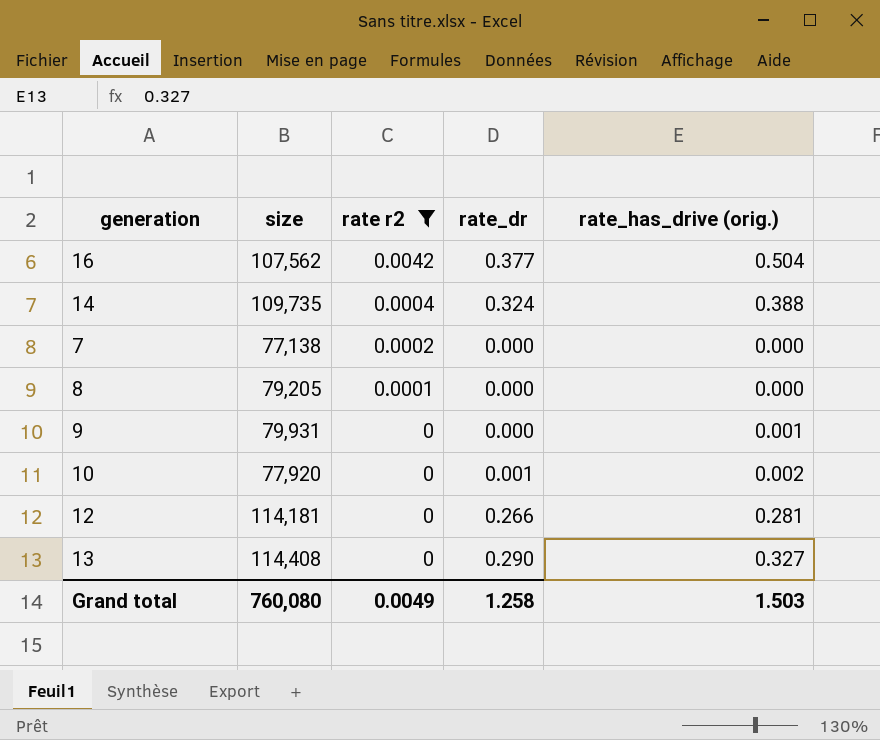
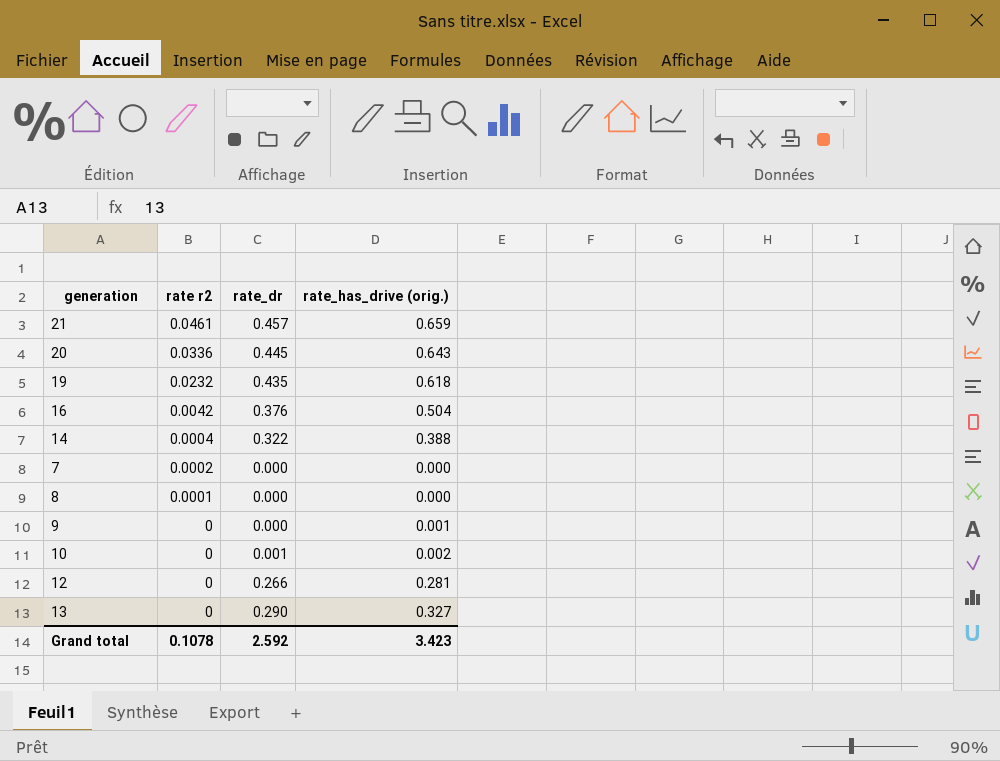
filter: rate r2 <= 0.0042 -> none
column size | position: 2 -> none
16 | rate_dr: 0.377 -> 0.376
14 | rate_dr: 0.324 -> 0.322
Grand total | rate r2: 0.0049 -> 0.1078
Grand total | rate_dr: 1.258 -> 2.592
Grand total | rate_has_drive (orig.): 1.503 -> 3.423

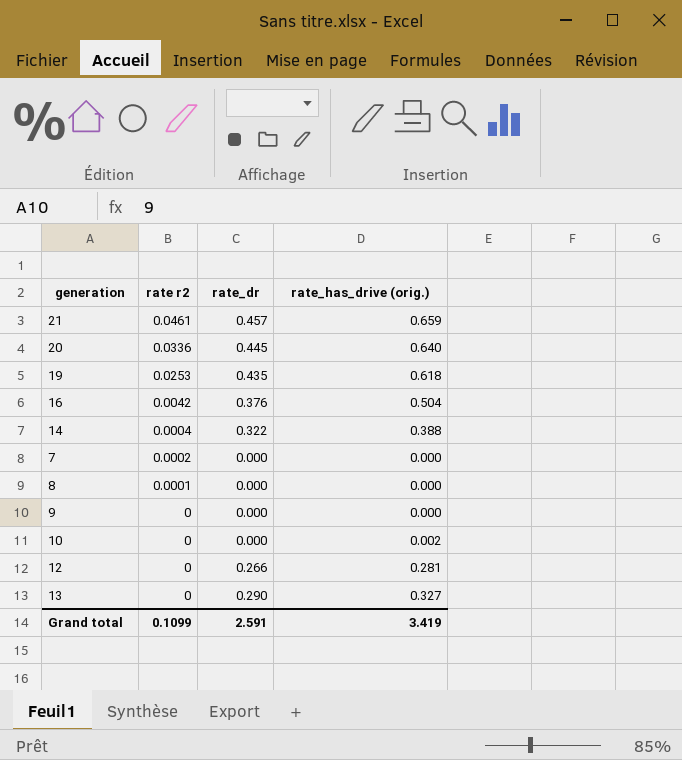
20 | rate_has_drive (orig.): 0.643 -> 0.640
19 | rate r2: 0.0232 -> 0.0253
9 | rate_has_drive (orig.): 0.001 -> 0.000
10 | rate_dr: 0.001 -> 0.000
Grand total | rate r2: 0.1078 -> 0.1099
Grand total | rate_dr: 2.592 -> 2.591
Grand total | rate_has_drive (orig.): 3.423 -> 3.419

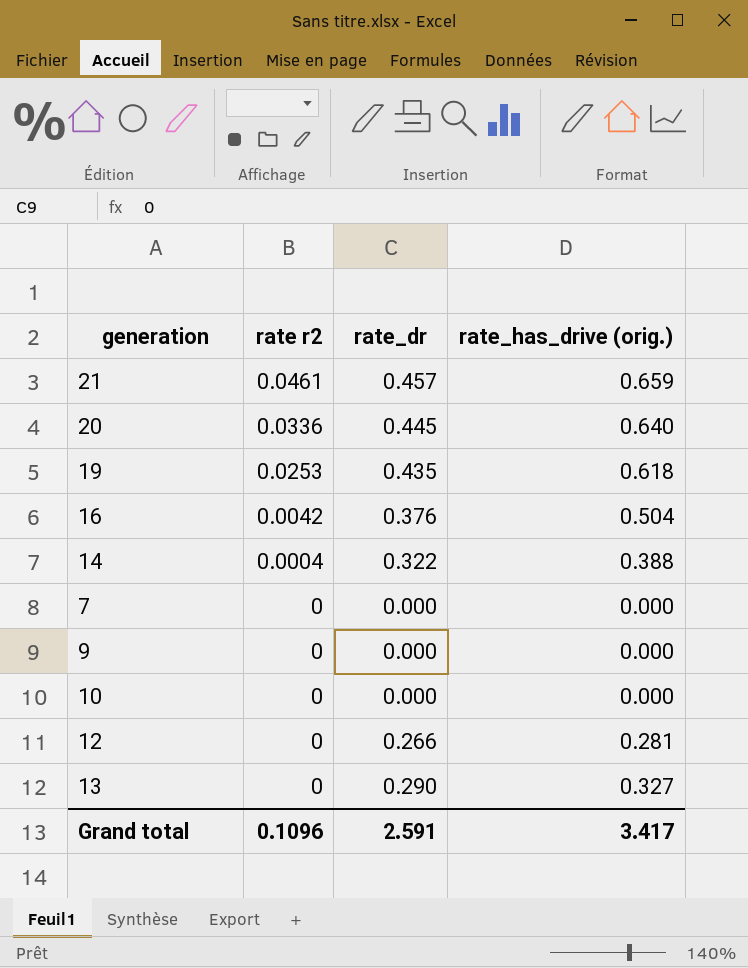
row 8: 0.0001 | 0.000 | 0.000 -> none
7 | rate r2: 0.0002 -> 0
10 | rate_has_drive (orig.): 0.002 -> 0.000
Grand total | rate r2: 0.1099 -> 0.1096
Grand total | rate_has_drive (orig.): 3.419 -> 3.417

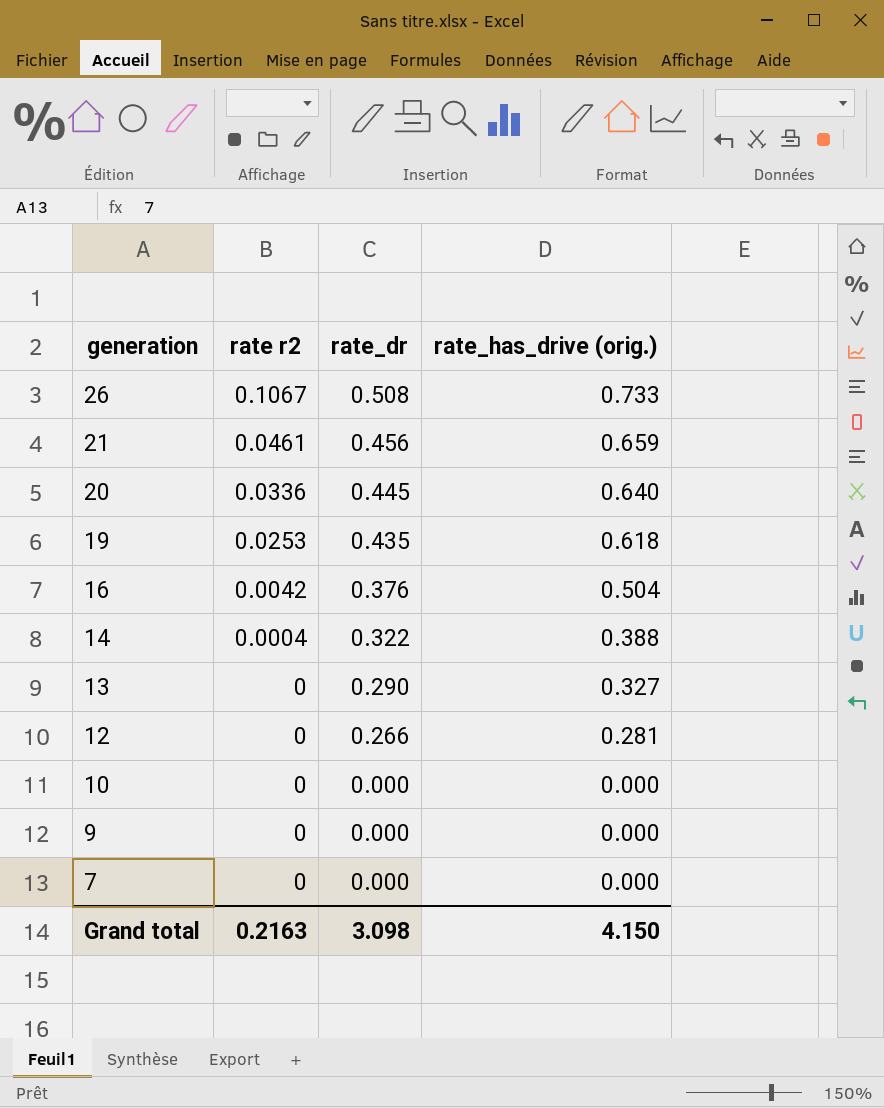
row order: rate r2 descending -> generation descending
row 26: none -> 0.1067 | 0.508 | 0.733
21 | rate_dr: 0.457 -> 0.456
Grand total | rate r2: 0.1096 -> 0.2163
Grand total | rate_dr: 2.591 -> 3.098
Grand total | rate_has_drive (orig.): 3.417 -> 4.150

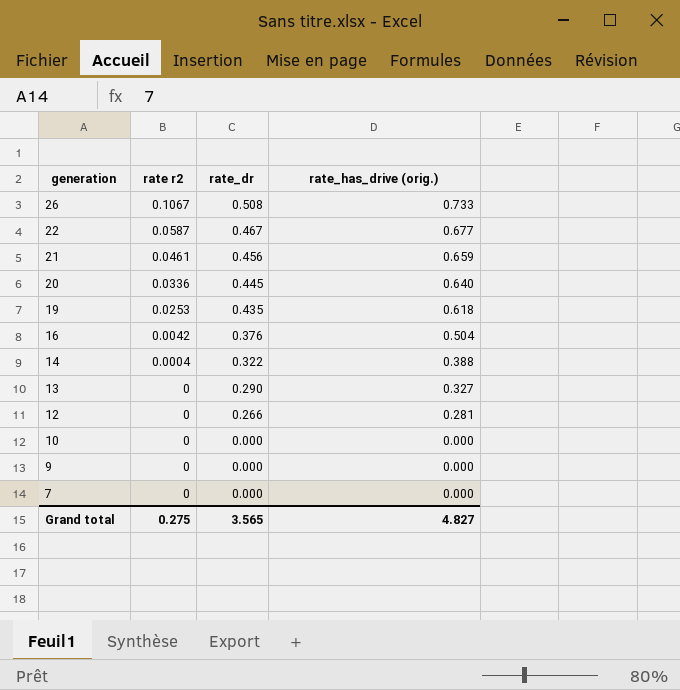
row 22: none -> 0.0587 | 0.467 | 0.677
Grand total | rate r2: 0.2163 -> 0.275
Grand total | rate_dr: 3.098 -> 3.565
Grand total | rate_has_drive (orig.): 4.150 -> 4.827

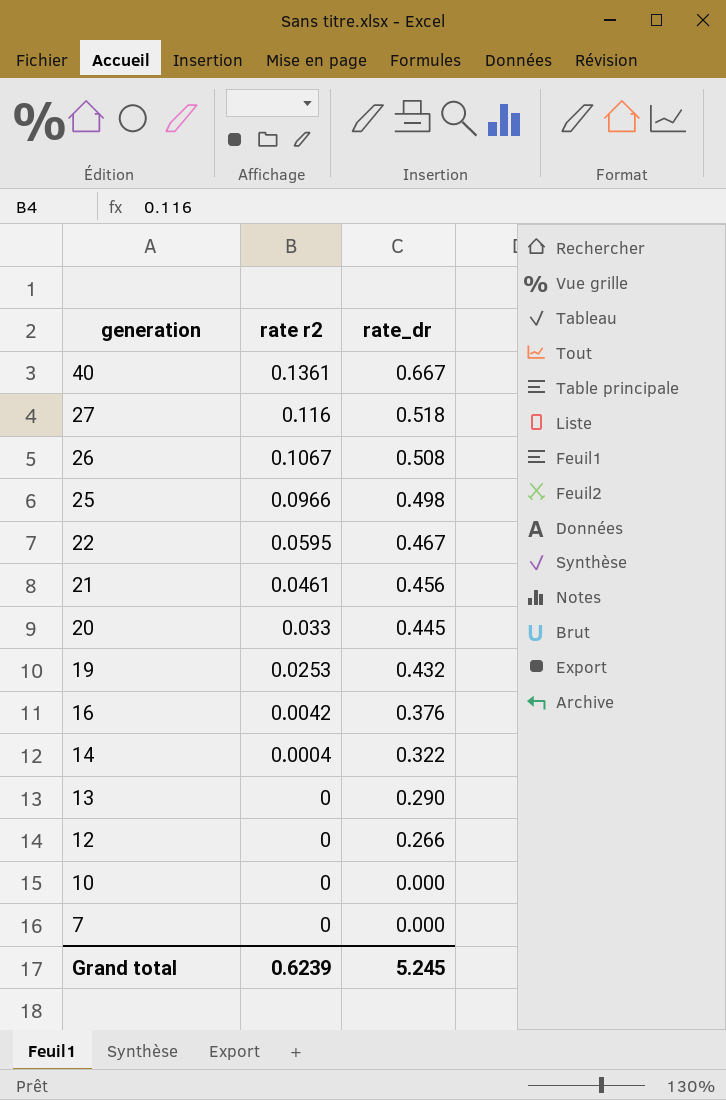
column rate_has_drive (orig.) | position: 4 -> none
row 9: 0 | 0.000 | 0.000 -> none
row 40: none -> 0.1361 | 0.667
row 27: none -> 0.116 | 0.518
row 25: none -> 0.0966 | 0.498
22 | rate r2: 0.0587 -> 0.0595
20 | rate r2: 0.0336 -> 0.033
19 | rate_dr: 0.435 -> 0.432
Grand total | rate r2: 0.275 -> 0.6239
Grand total | rate_dr: 3.565 -> 5.245

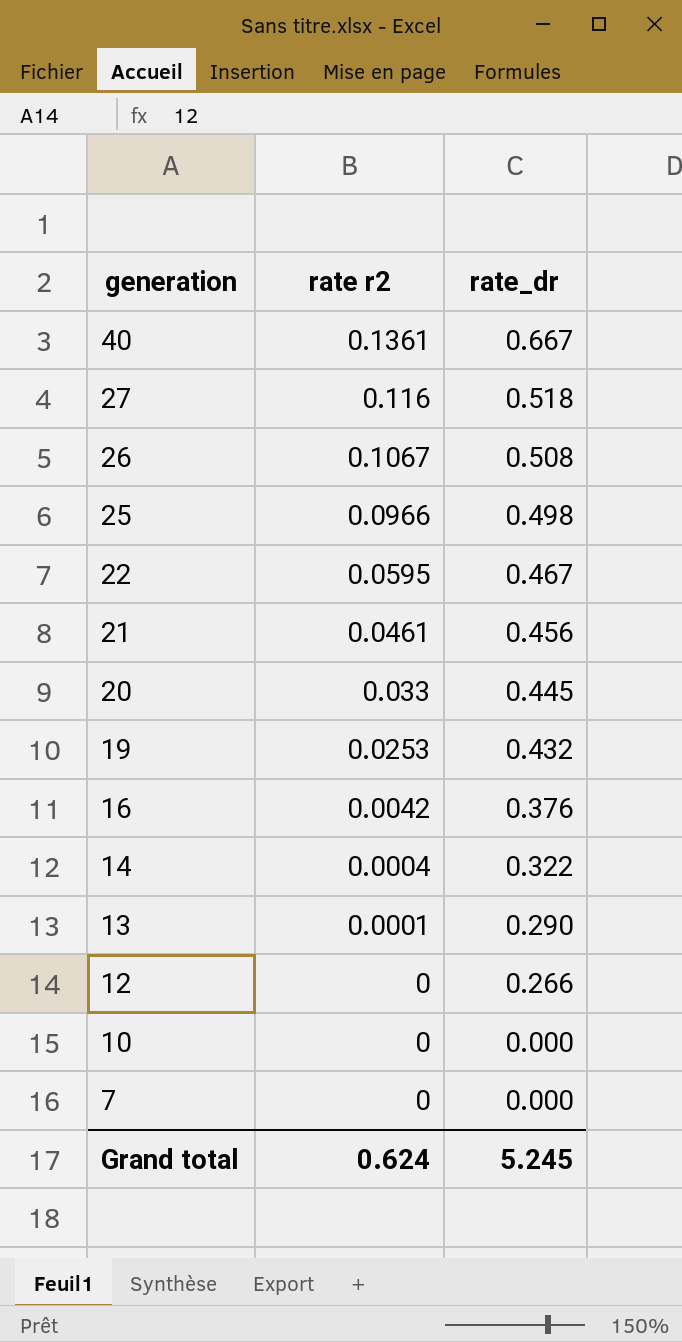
13 | rate r2: 0 -> 0.0001
Grand total | rate r2: 0.6239 -> 0.624

